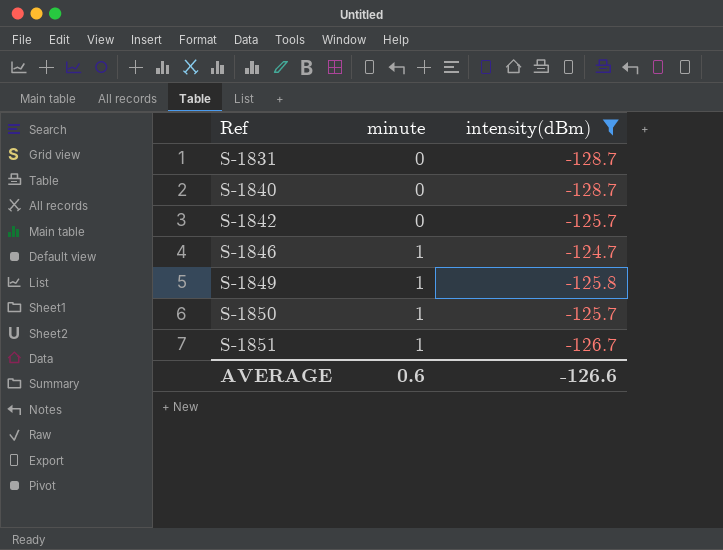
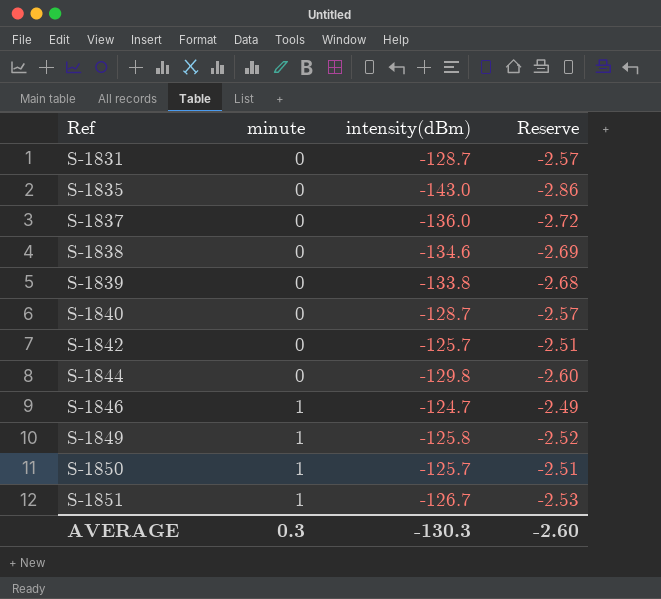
filter: intensity(dBm) >= -128.7 -> none
column Reserve | formula: none -> [intensity(dBm)] * 0.02
AVERAGE | minute: 0.6 -> 0.3
AVERAGE | intensity(dBm): -126.6 -> -130.3

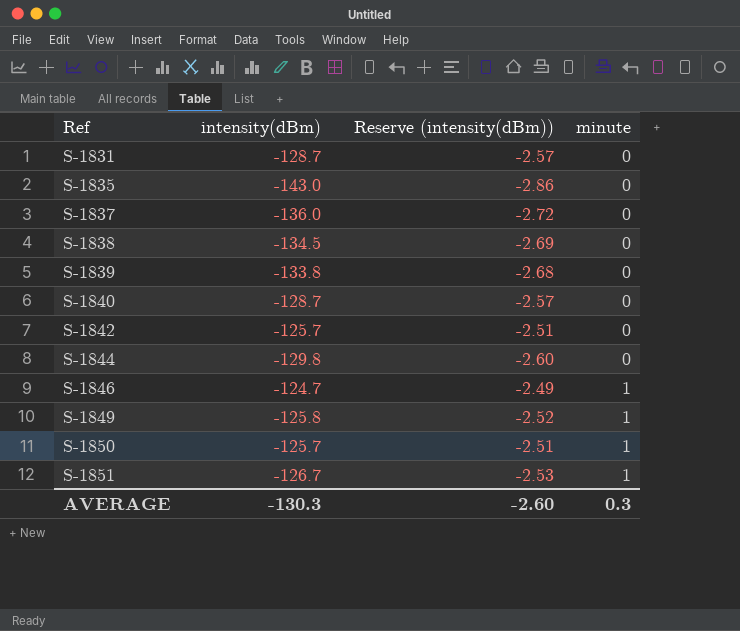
column name: Reserve -> Reserve (intensity(dBm))
column minute | position: 2 -> 4
S-1838 | intensity(dBm): -134.6 -> -134.5

